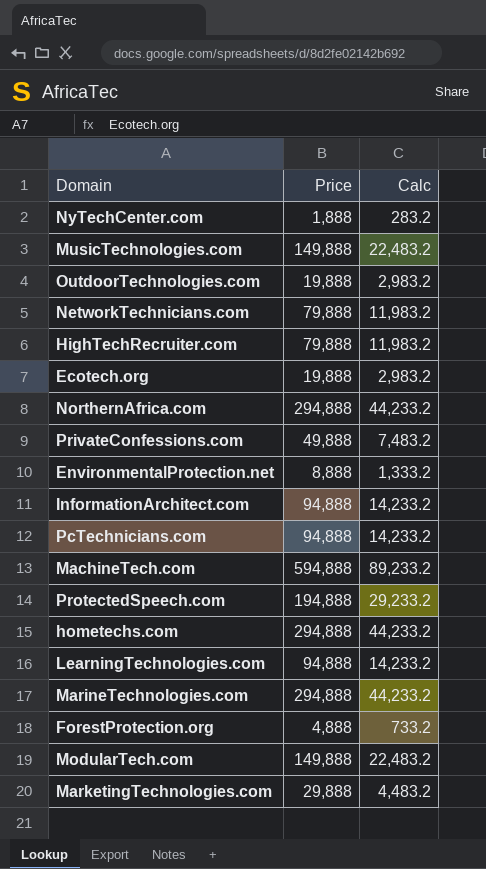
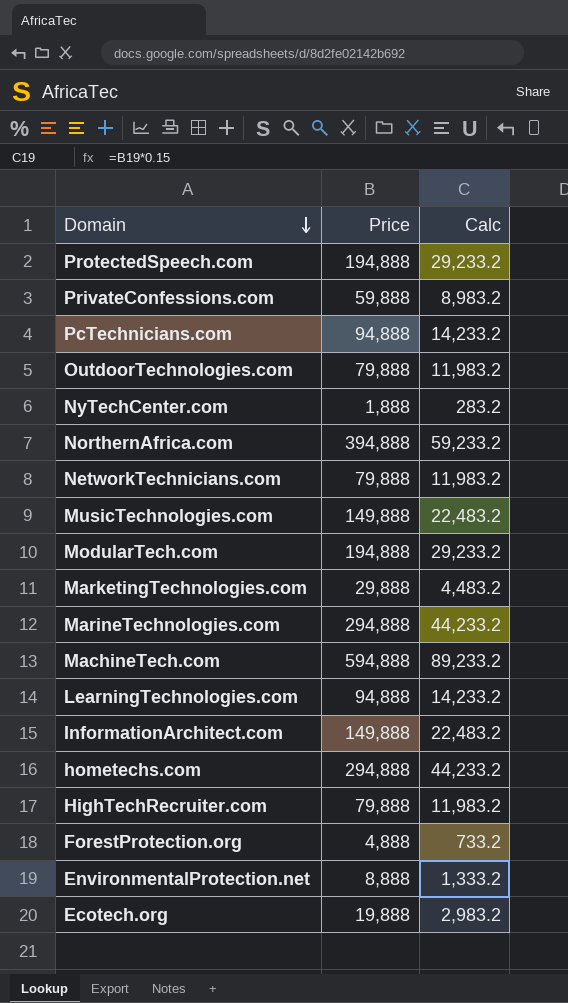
row order: none -> Domain descending
PrivateConfessions.com | Price: 49,888 -> 59,888
PrivateConfessions.com | Calc: 7,483.2 -> 8,983.2
OutdoorTechnologies.com | Price: 19,888 -> 79,888
OutdoorTechnologies.com | Calc: 2,983.2 -> 11,983.2
NorthernAfrica.com | Price: 294,888 -> 394,888
NorthernAfrica.com | Calc: 44,233.2 -> 59,233.2
ModularTech.com | Price: 149,888 -> 194,888
ModularTech.com | Calc: 22,483.2 -> 29,233.2
InformationArchitect.com | Price: 94,888 -> 149,888
InformationArchitect.com | Calc: 14,233.2 -> 22,483.2

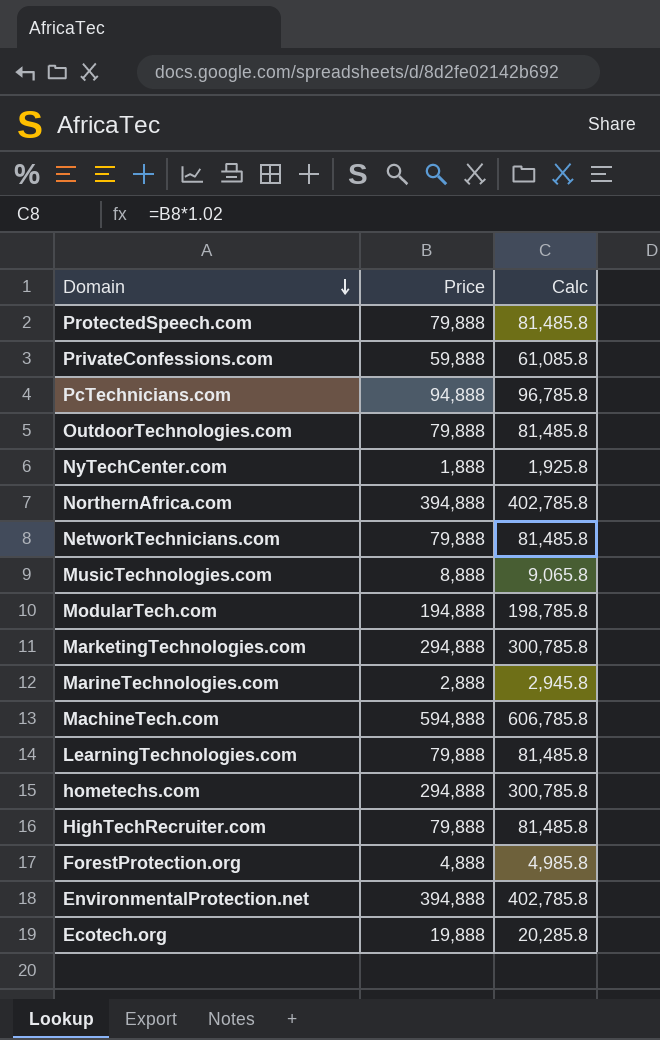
column Calc | formula: [Price] * 0.15 -> [Price] * 1.02
row InformationArchitect.com: 149,888 | 22,483.2 -> none
ProtectedSpeech.com | Price: 194,888 -> 79,888
MusicTechnologies.com | Price: 149,888 -> 8,888
MarketingTechnologies.com | Price: 29,888 -> 294,888
MarineTechnologies.com | Price: 294,888 -> 2,888
LearningTechnologies.com | Price: 94,888 -> 79,888
EnvironmentalProtection.net | Price: 8,888 -> 394,888

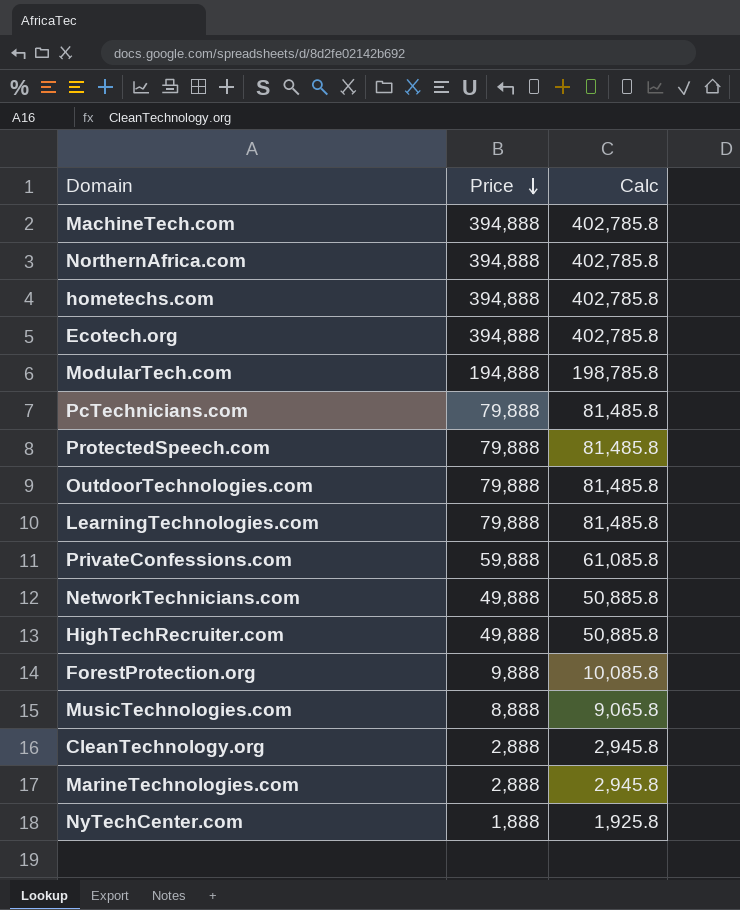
row order: Domain descending -> Price descending
row MarketingTechnologies.com: 294,888 | 300,785.8 -> none
row EnvironmentalProtection.net: 394,888 | 402,785.8 -> none
MachineTech.com | Price: 594,888 -> 394,888
MachineTech.com | Calc: 606,785.8 -> 402,785.8
hometechs.com | Price: 294,888 -> 394,888
hometechs.com | Calc: 300,785.8 -> 402,785.8
Ecotech.org | Price: 19,888 -> 394,888
Ecotech.org | Calc: 20,285.8 -> 402,785.8
PcTechnicians.com | Price: 94,888 -> 79,888
PcTechnicians.com | Calc: 96,785.8 -> 81,485.8
NetworkTechnicians.com | Price: 79,888 -> 49,888
NetworkTechnicians.com | Calc: 81,485.8 -> 50,885.8
HighTechRecruiter.com | Price: 79,888 -> 49,888
HighTechRecruiter.com | Calc: 81,485.8 -> 50,885.8
ForestProtection.org | Price: 4,888 -> 9,888
ForestProtection.org | Calc: 4,985.8 -> 10,085.8
row CleanTechnology.org: none -> 2,888 | 2,945.8

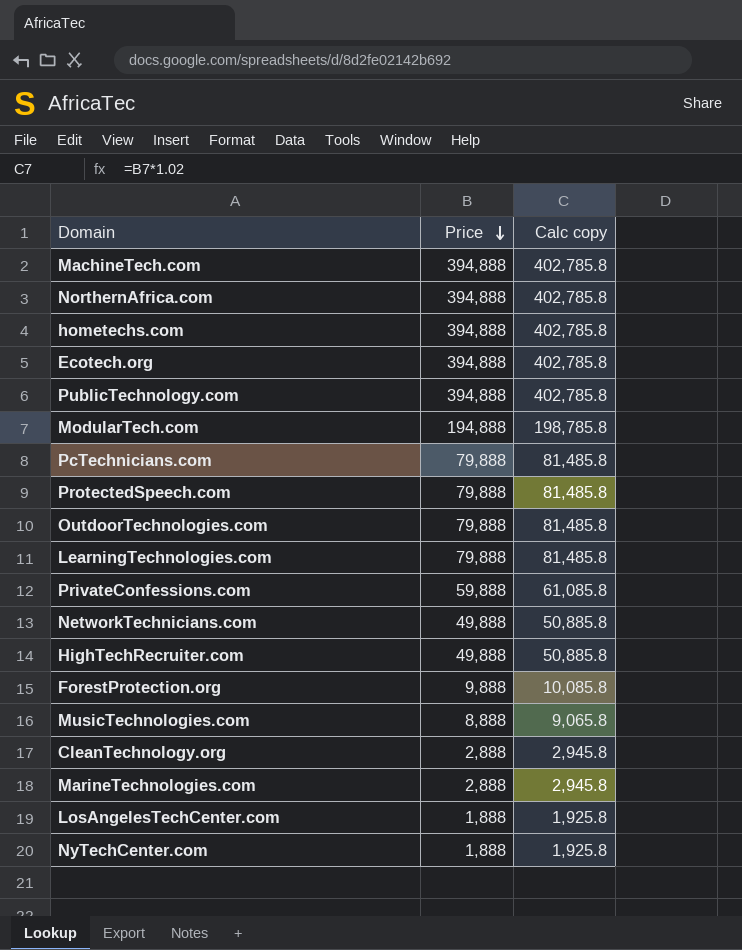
column name: Calc -> Calc copy
row PublicTechnology.com: none -> 394,888 | 402,785.8
row LosAngelesTechCenter.com: none -> 1,888 | 1,925.8

